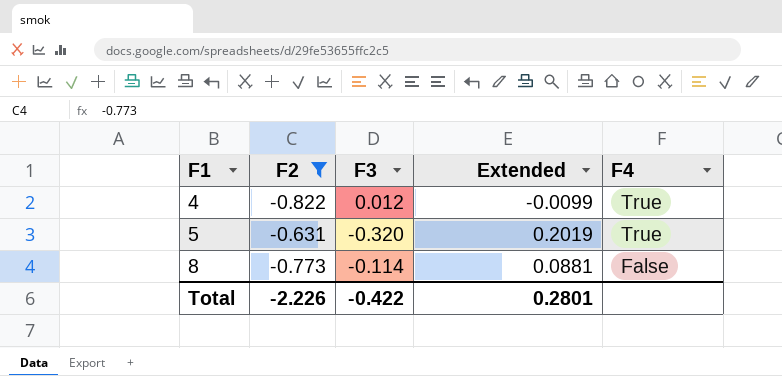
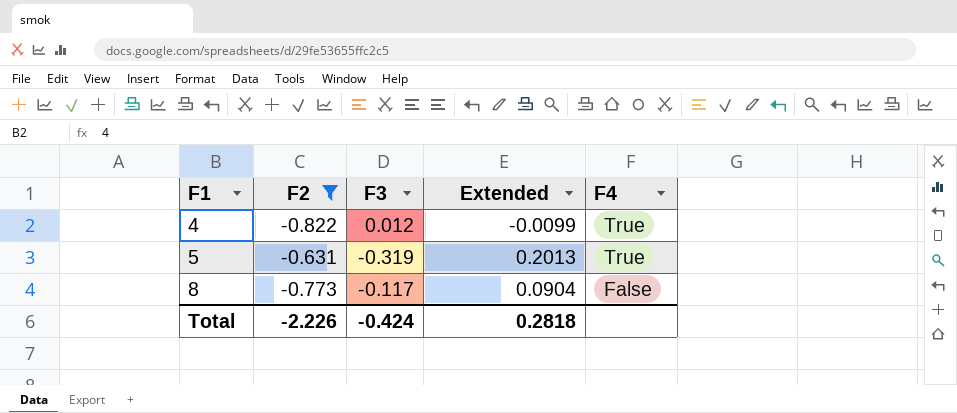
5 | F3: -0.320 -> -0.319
5 | Extended: 0.2019 -> 0.2013
8 | F3: -0.114 -> -0.117
8 | Extended: 0.0881 -> 0.0904
Total | F3: -0.422 -> -0.424
Total | Extended: 0.2801 -> 0.2818

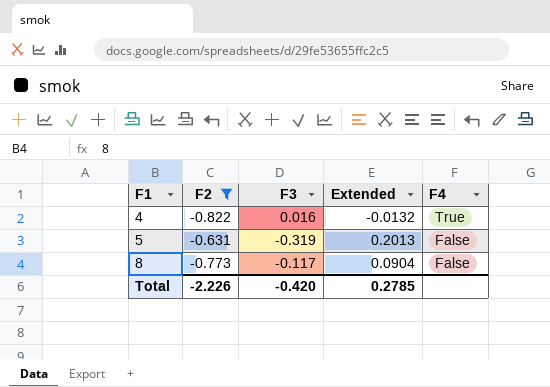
4 | F3: 0.012 -> 0.016
4 | Extended: -0.0099 -> -0.0132
5 | F4: True -> False
Total | F3: -0.424 -> -0.420
Total | Extended: 0.2818 -> 0.2785

